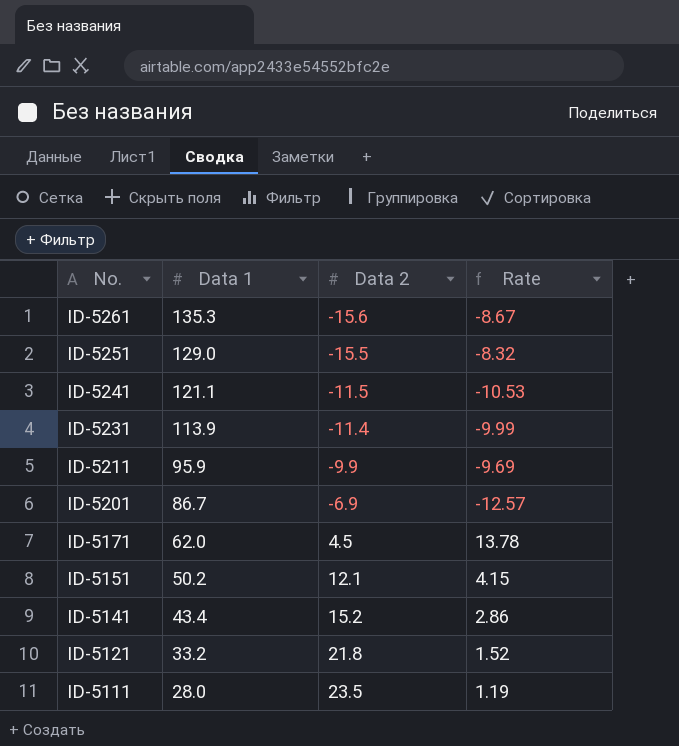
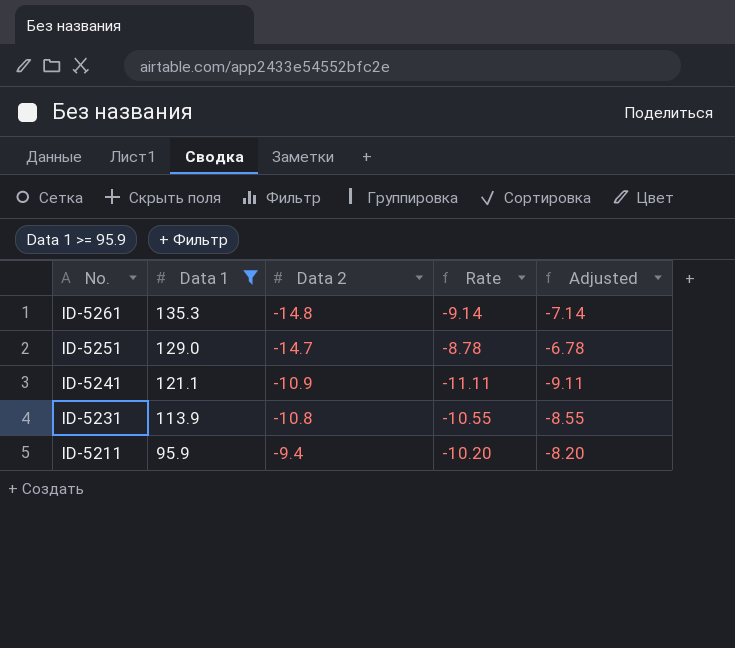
filter: none -> Data 1 >= 95.9
column Adjusted | formula: none -> [Rate] + 2
ID-5261 | Data 2: -15.6 -> -14.8
ID-5261 | Rate: -8.67 -> -9.14
ID-5251 | Data 2: -15.5 -> -14.7
ID-5251 | Rate: -8.32 -> -8.78
ID-5241 | Data 2: -11.5 -> -10.9
ID-5241 | Rate: -10.53 -> -11.11
ID-5231 | Data 2: -11.4 -> -10.8
ID-5231 | Rate: -9.99 -> -10.55
ID-5211 | Data 2: -9.9 -> -9.4
ID-5211 | Rate: -9.69 -> -10.20

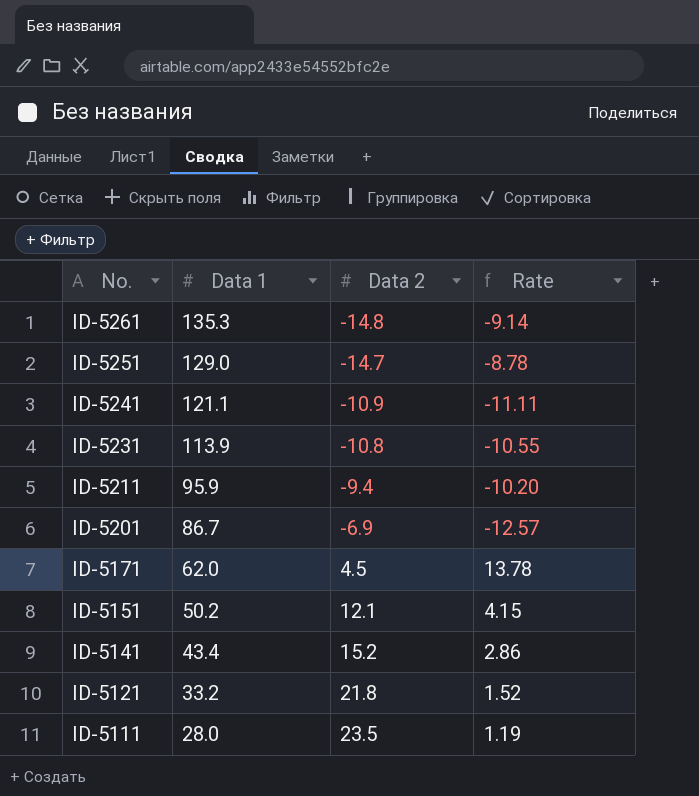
filter: Data 1 >= 95.9 -> none
column Adjusted | formula: [Rate] + 2 -> none

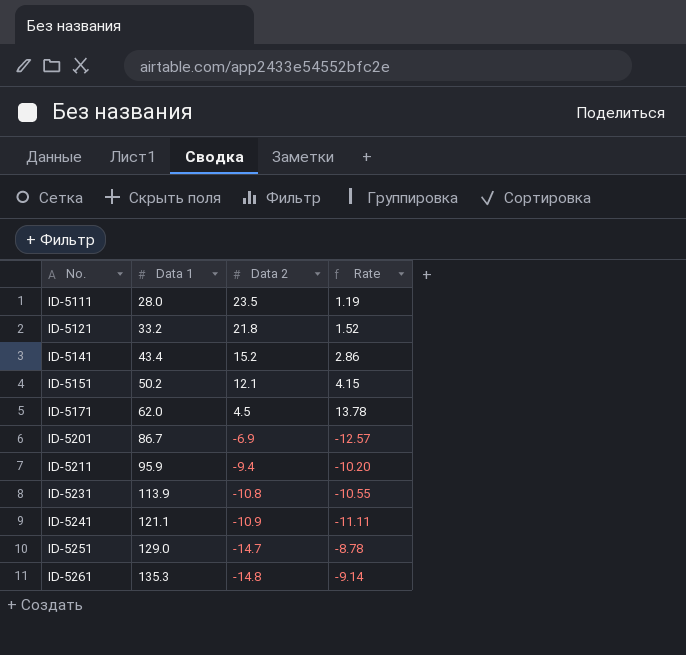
row order: No. descending -> No. ascending

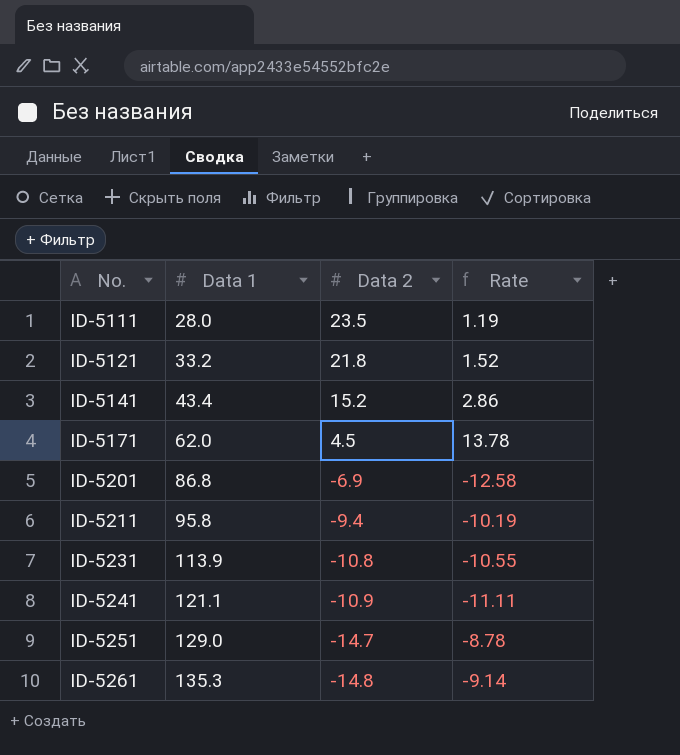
row ID-5151: 50.2 | 12.1 | 4.15 -> none
ID-5201 | Data 1: 86.7 -> 86.8
ID-5201 | Rate: -12.57 -> -12.58
ID-5211 | Data 1: 95.9 -> 95.8
ID-5211 | Rate: -10.20 -> -10.19

